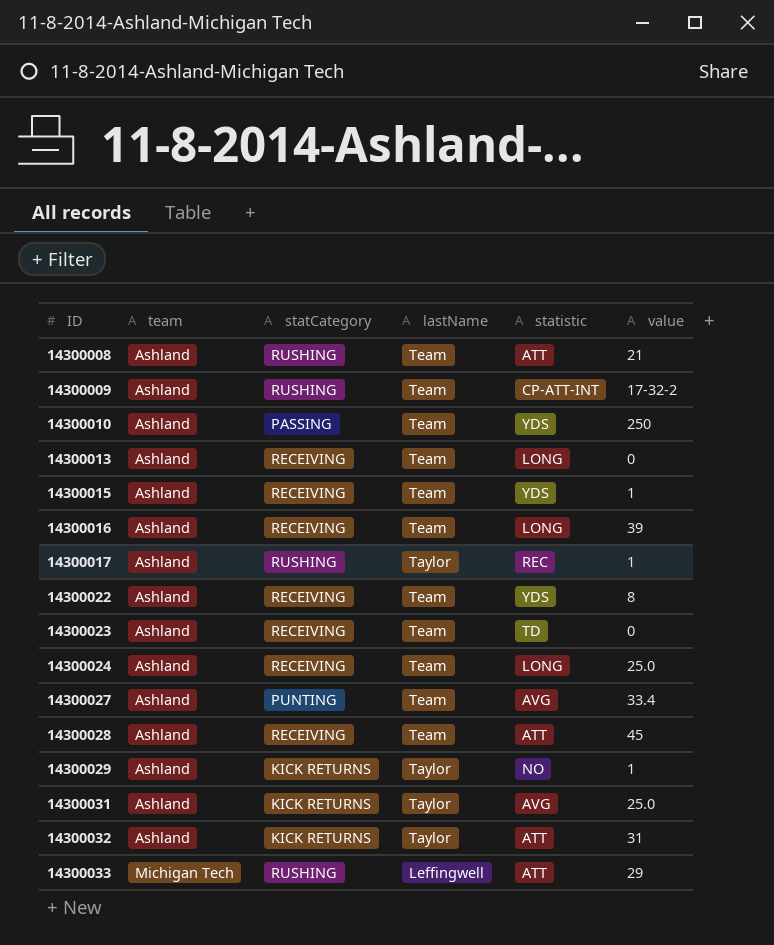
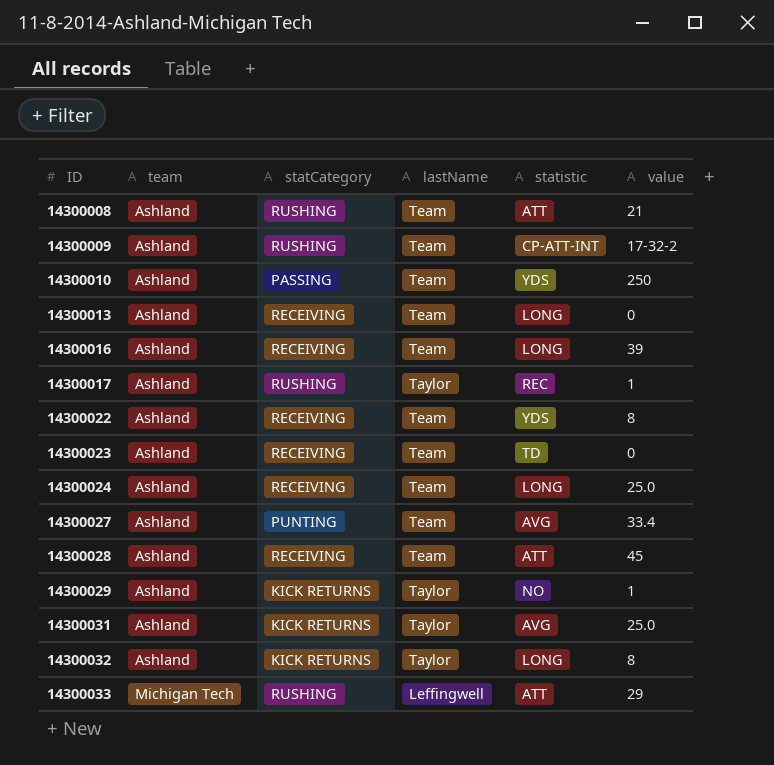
row 14300015: Ashland | RECEIVING | Team | YDS | 1 -> none
14300032 | statistic: ATT -> LONG
14300032 | value: 31 -> 8

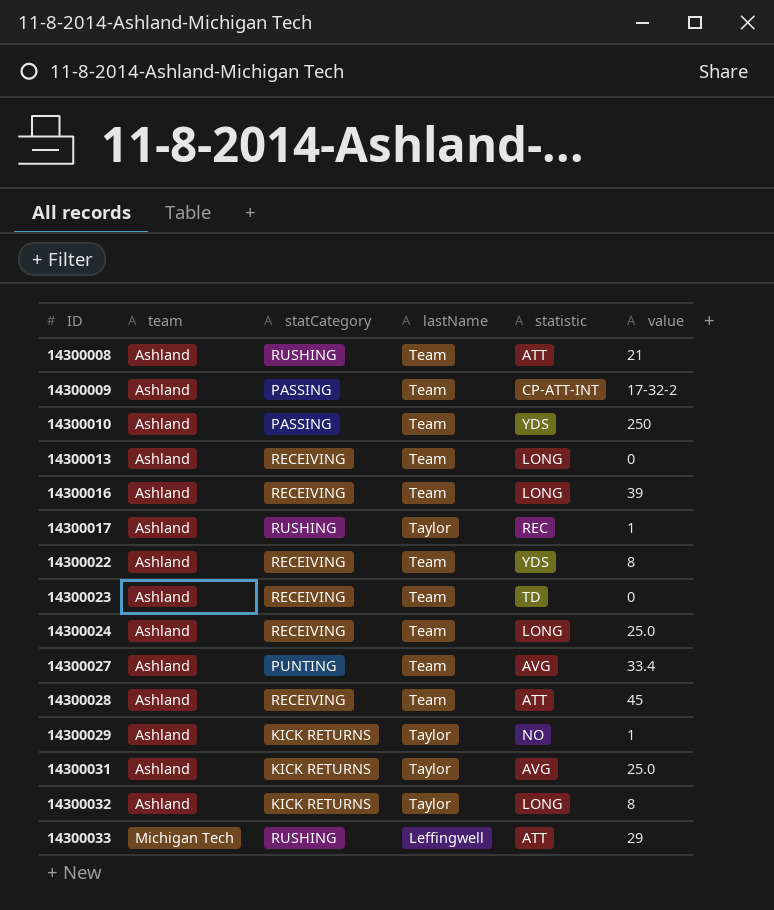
14300009 | statCategory: RUSHING -> PASSING

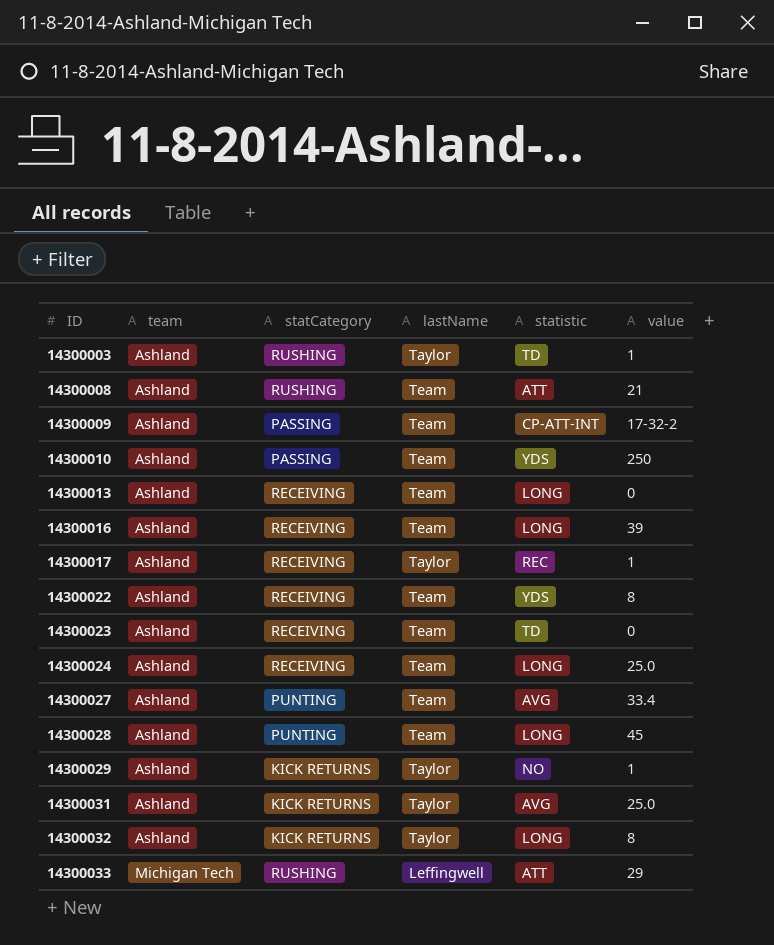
row 14300003: none -> Ashland | RUSHING | Taylor | TD | 1
14300017 | statCategory: RUSHING -> RECEIVING
14300028 | statCategory: RECEIVING -> PUNTING
14300028 | statistic: ATT -> LONG

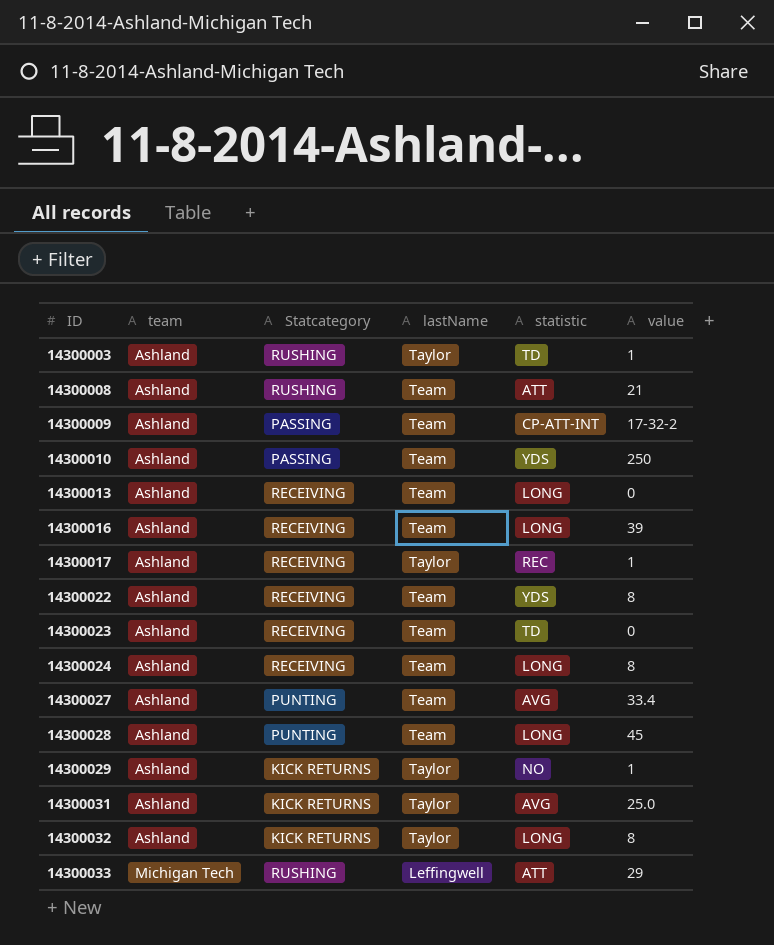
column name: statCategory -> Statcategory
14300024 | value: 25.0 -> 8

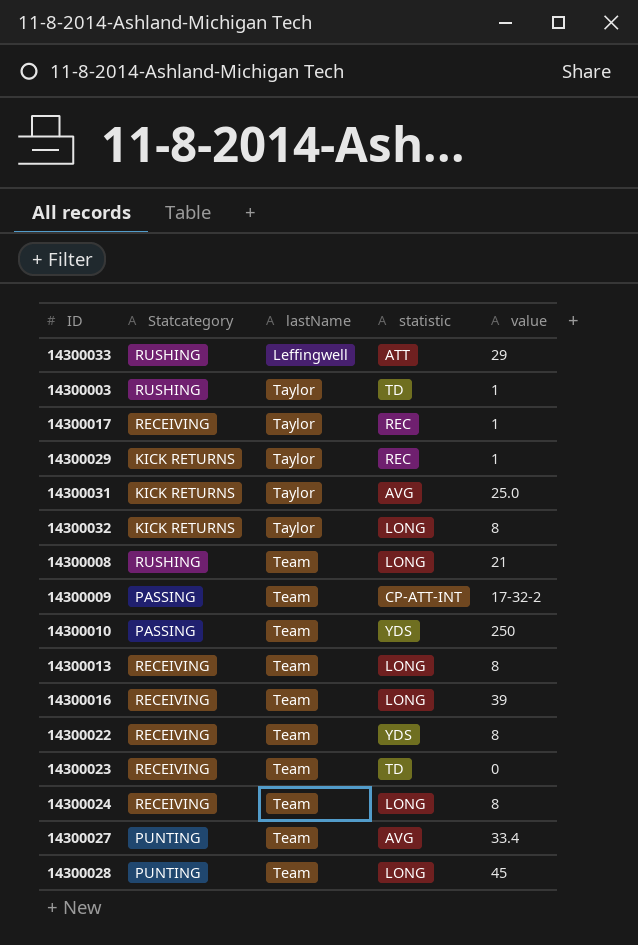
row order: ID ascending -> lastName ascending
column team | position: 2 -> none
14300029 | statistic: NO -> REC
14300008 | statistic: ATT -> LONG
14300013 | value: 0 -> 8

